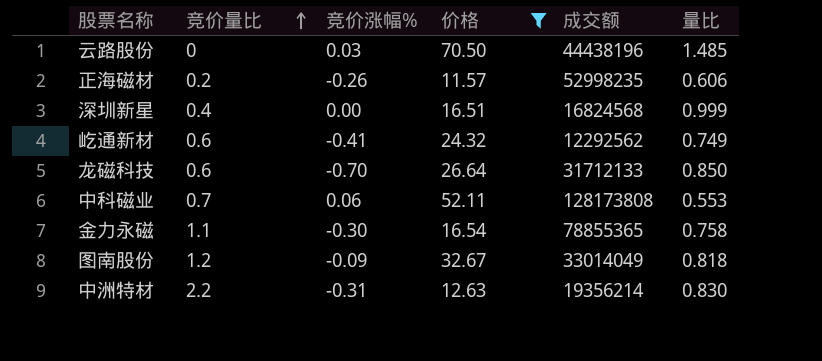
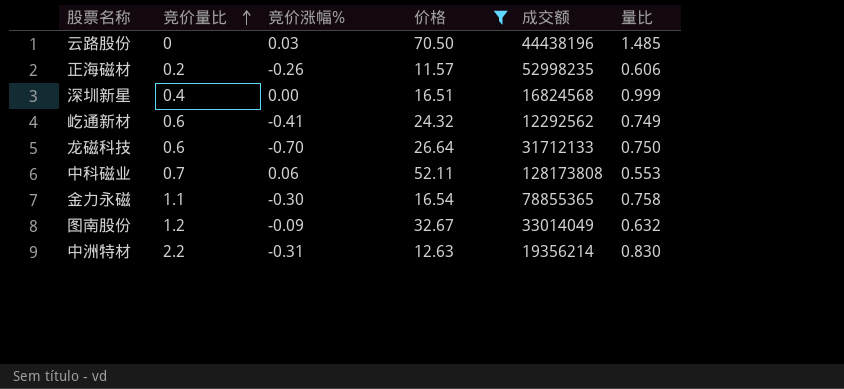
龙磁科技 | 量比: 0.850 -> 0.750
图南股份 | 量比: 0.818 -> 0.632

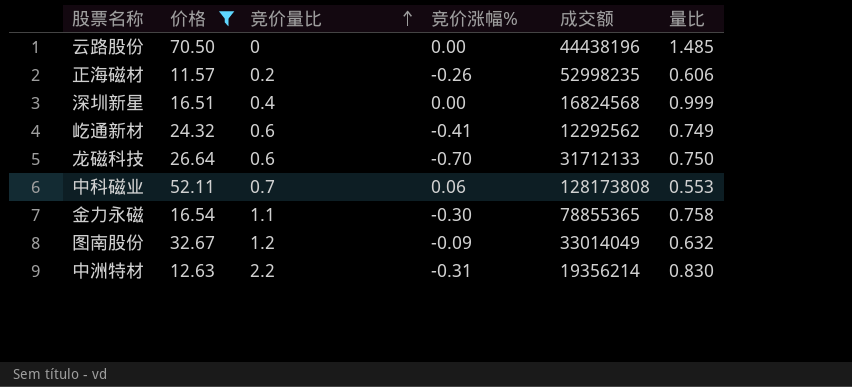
column 价格 | position: 4 -> 2
云路股份 | 竞价涨幅%: 0.03 -> 0.00

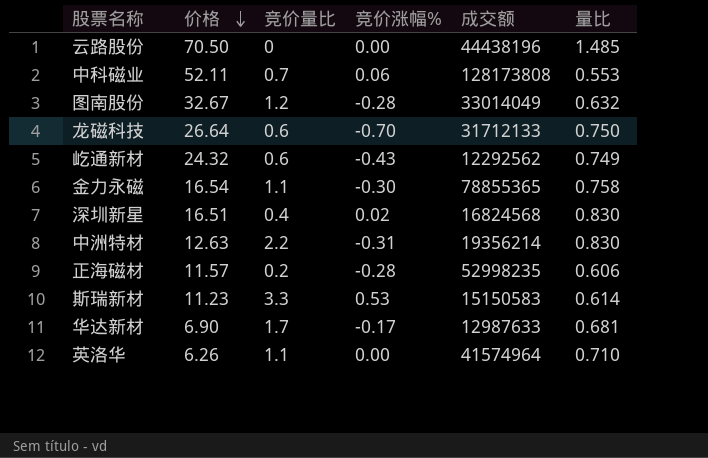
filter: 价格 >= 11.57 -> none
row order: 竞价量比 ascending -> 价格 descending
图南股份 | 竞价涨幅%: -0.09 -> -0.28
屹通新材 | 竞价涨幅%: -0.41 -> -0.43
深圳新星 | 竞价涨幅%: 0.00 -> 0.02
深圳新星 | 量比: 0.999 -> 0.830
正海磁材 | 竞价涨幅%: -0.26 -> -0.28

